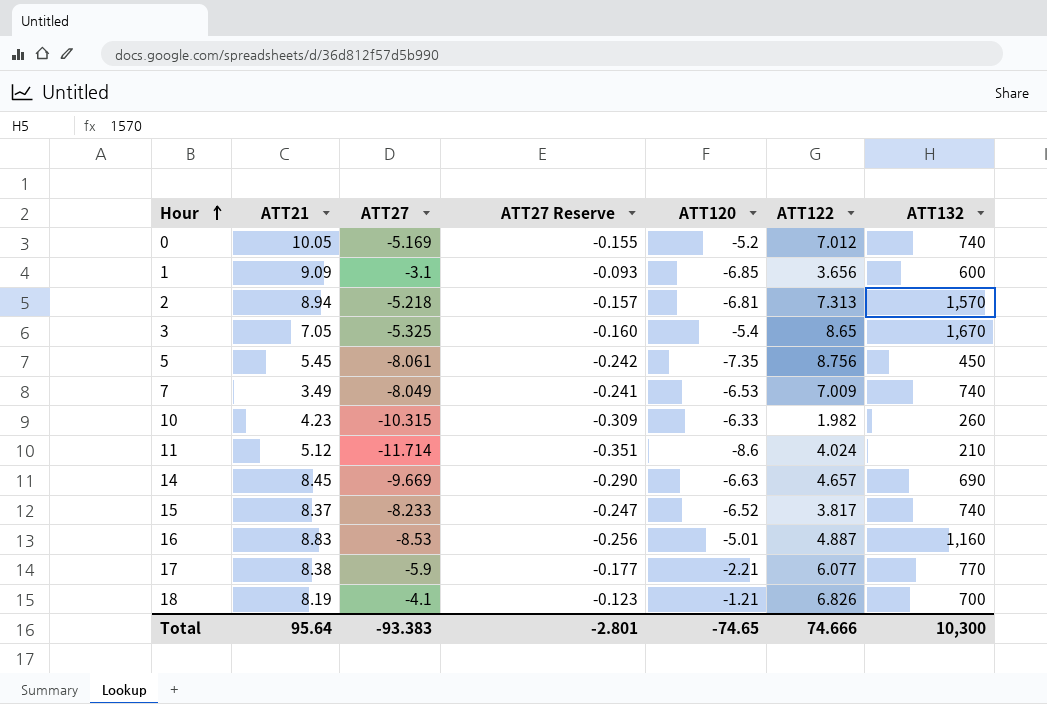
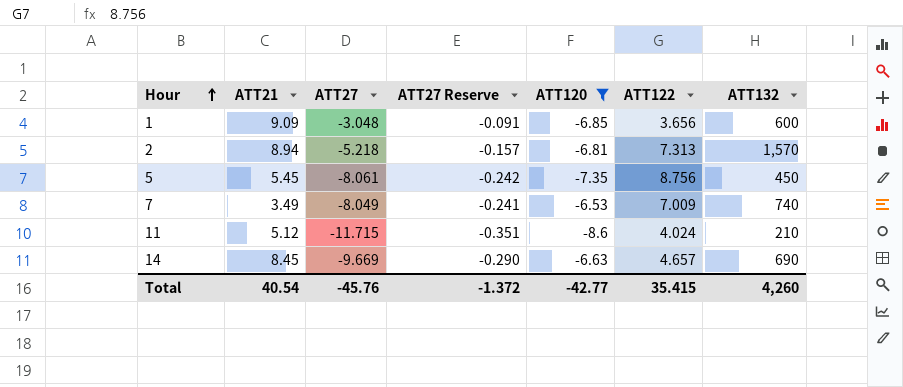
filter: none -> ATT120 <= -6.53
1 | ATT27: -3.1 -> -3.048
1 | ATT27 Reserve: -0.093 -> -0.091
11 | ATT27: -11.714 -> -11.715
Total | ATT21: 95.64 -> 40.54
Total | ATT27: -93.383 -> -45.76
Total | ATT27 Reserve: -2.801 -> -1.372
Total | ATT120: -74.65 -> -42.77
Total | ATT122: 74.666 -> 35.415
Total | ATT132: 10,300 -> 4,260

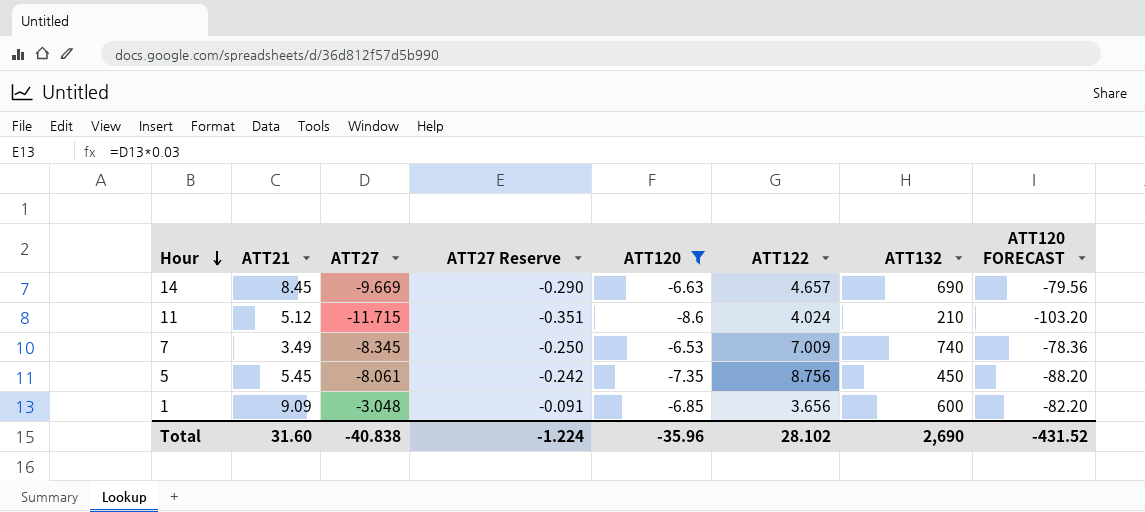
row order: Hour ascending -> Hour descending
column ATT120 FORECAST | formula: none -> [ATT120] * 12
row 2: 8.94 | -5.218 | -0.157 | -6.81 | 7.313 | 1,570 -> none
7 | ATT27: -8.049 -> -8.345
7 | ATT27 Reserve: -0.241 -> -0.250
Total | ATT21: 40.54 -> 31.60
Total | ATT27: -45.76 -> -40.838
Total | ATT27 Reserve: -1.372 -> -1.224
Total | ATT120: -42.77 -> -35.96
Total | ATT122: 35.415 -> 28.102
Total | ATT132: 4,260 -> 2,690

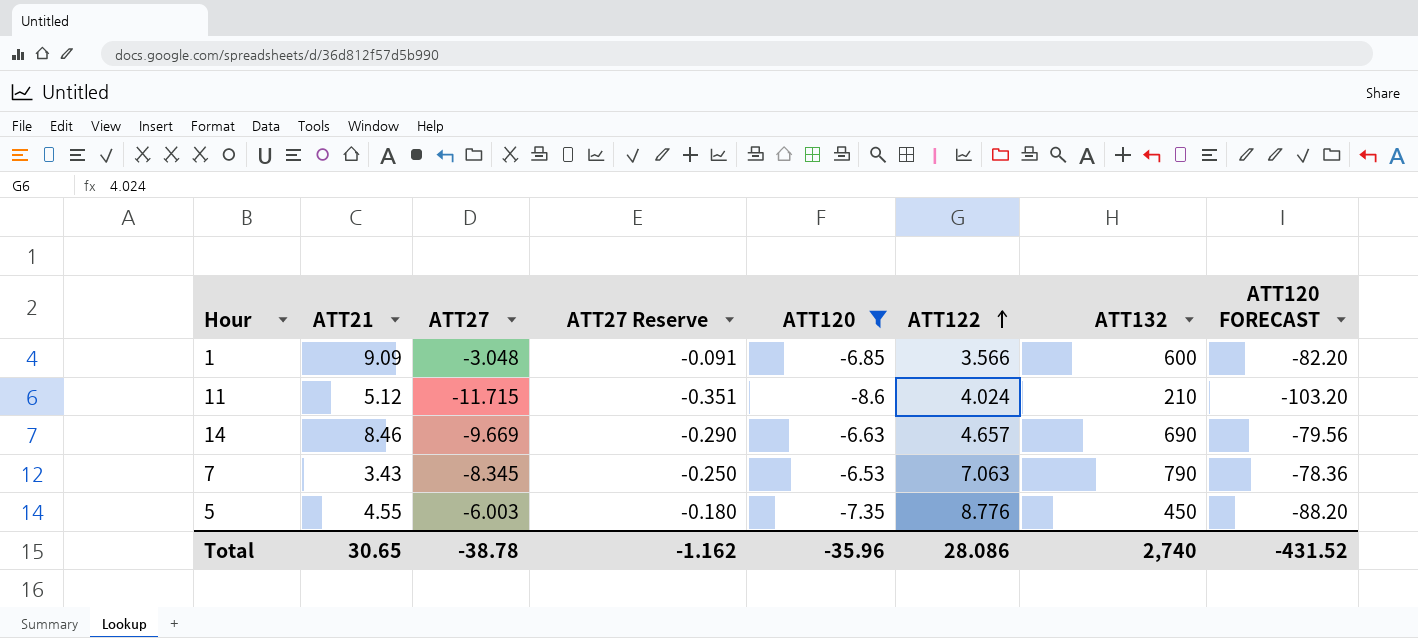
row order: Hour descending -> ATT122 ascending
1 | ATT122: 3.656 -> 3.566
14 | ATT21: 8.45 -> 8.46
7 | ATT21: 3.49 -> 3.43
7 | ATT122: 7.009 -> 7.063
7 | ATT132: 740 -> 790
5 | ATT21: 5.45 -> 4.55
5 | ATT27: -8.061 -> -6.003
5 | ATT27 Reserve: -0.242 -> -0.180
5 | ATT122: 8.756 -> 8.776
Total | ATT21: 31.60 -> 30.65
Total | ATT27: -40.838 -> -38.78
Total | ATT27 Reserve: -1.224 -> -1.162
Total | ATT122: 28.102 -> 28.086
Total | ATT132: 2,690 -> 2,740

